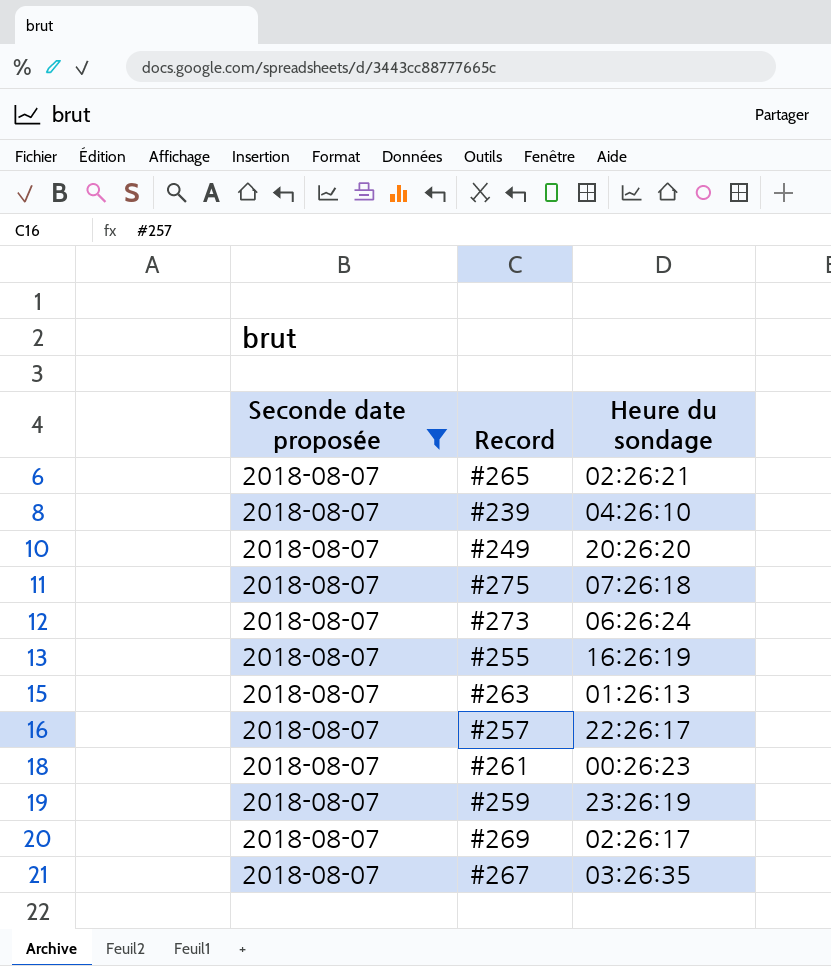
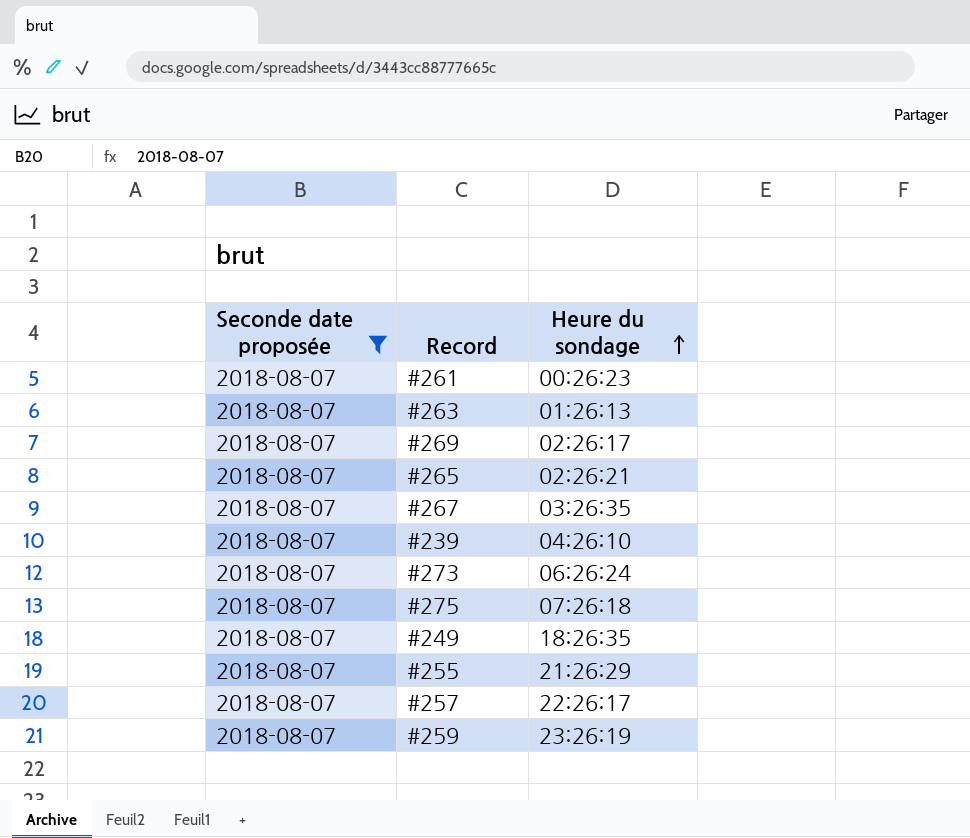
row order: none -> Heure du sondage ascending
#249 | Heure du sondage: 20:26:20 -> 18:26:35
#255 | Heure du sondage: 16:26:19 -> 21:26:29

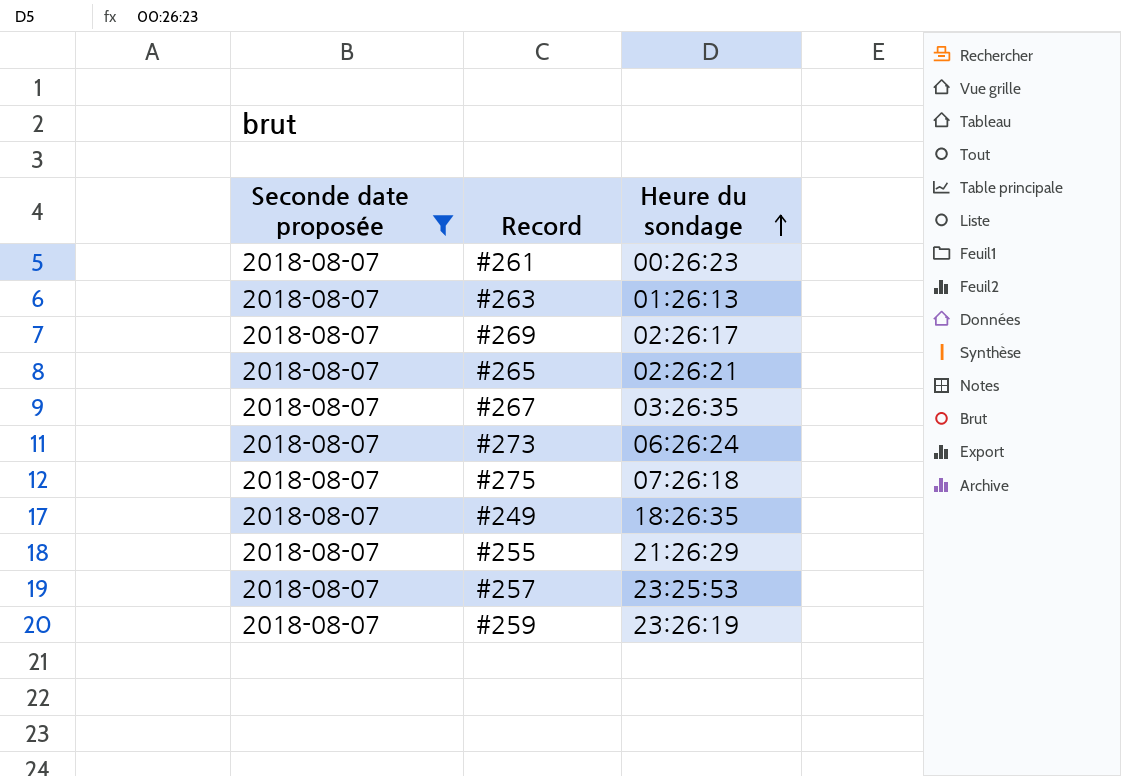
row #239: 2018-08-07 | 04:26:10 -> none
#257 | Heure du sondage: 22:26:17 -> 23:25:53

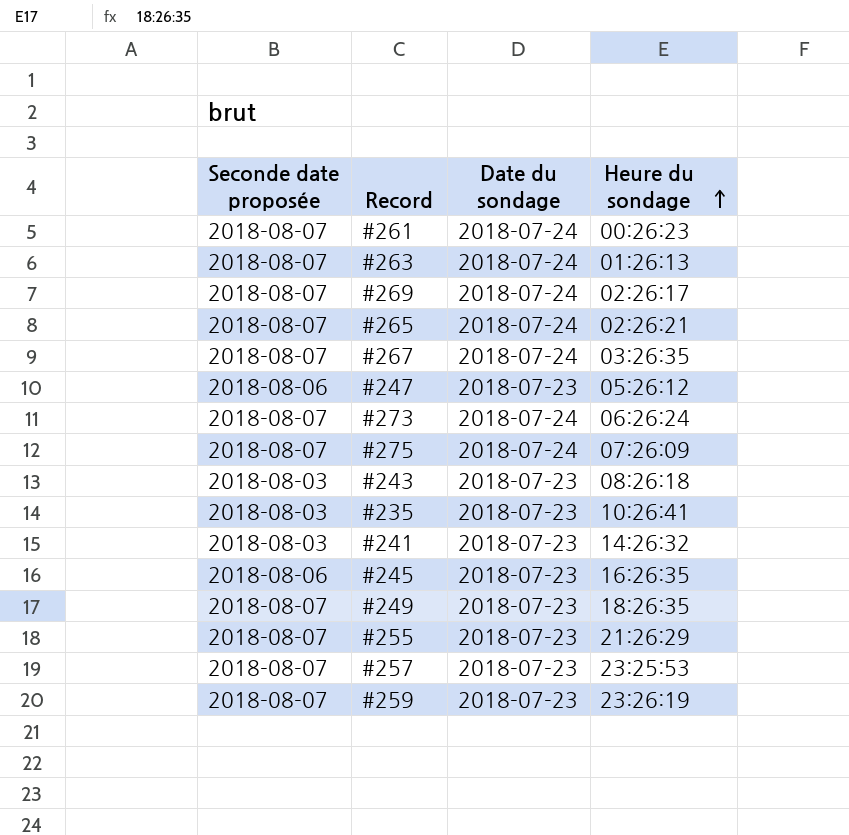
filter: Seconde date proposée = 2018-08-07 -> none
column Date du sondage | position: none -> 3
#275 | Heure du sondage: 07:26:18 -> 07:26:09

